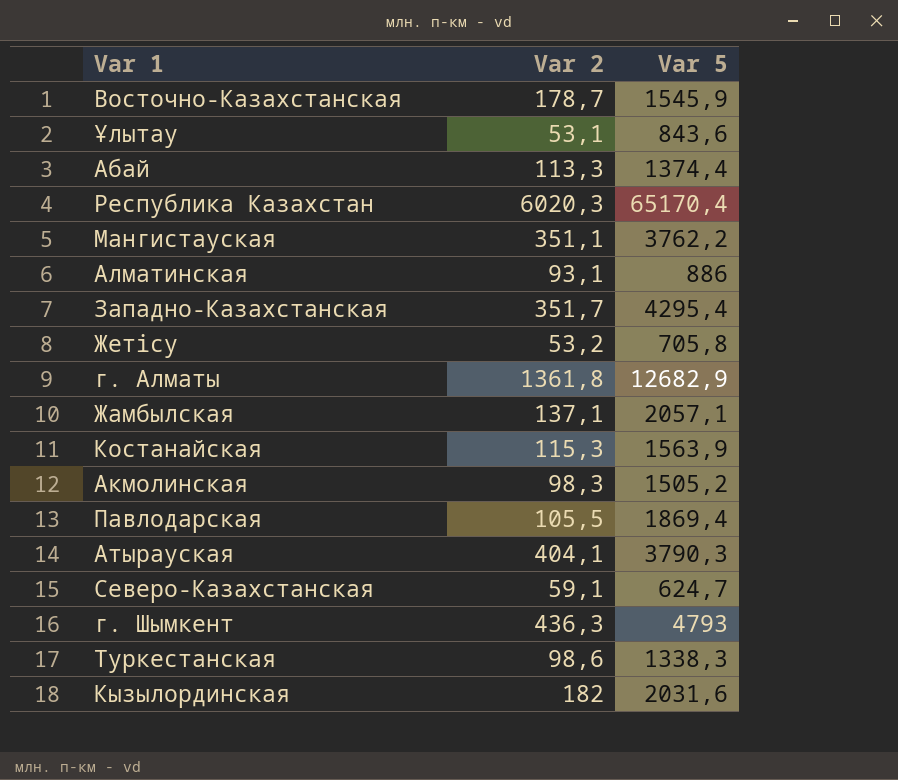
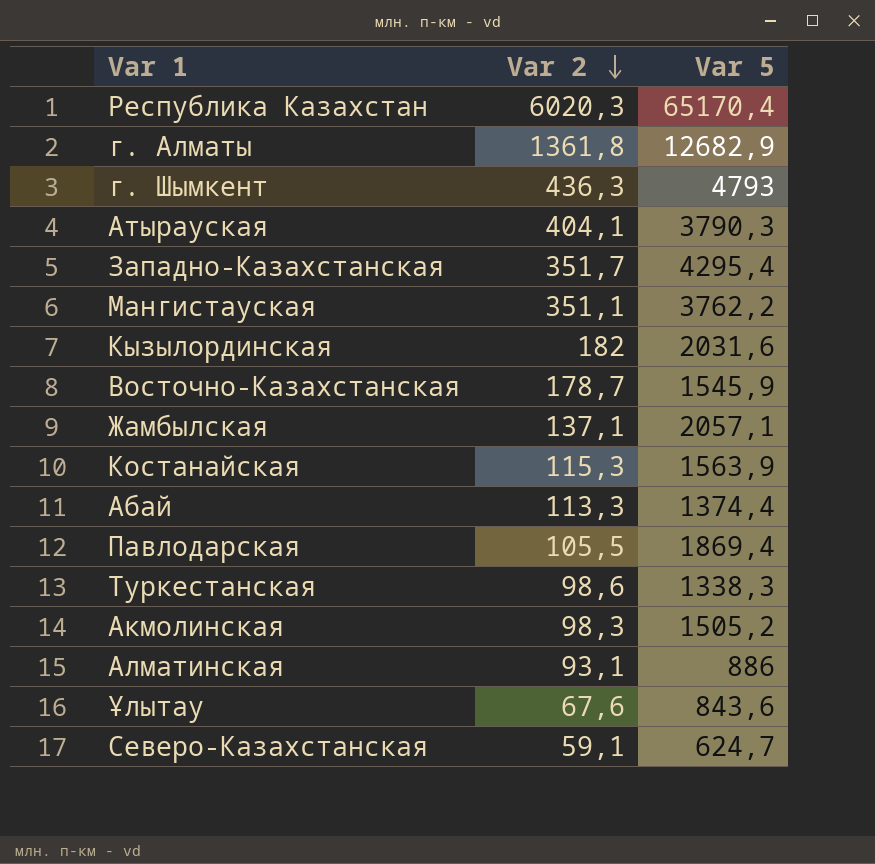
row order: none -> Var 2 descending
row Жетісу: 53,2 | 705,8 -> none
Ұлытау | Var 2: 53,1 -> 67,6

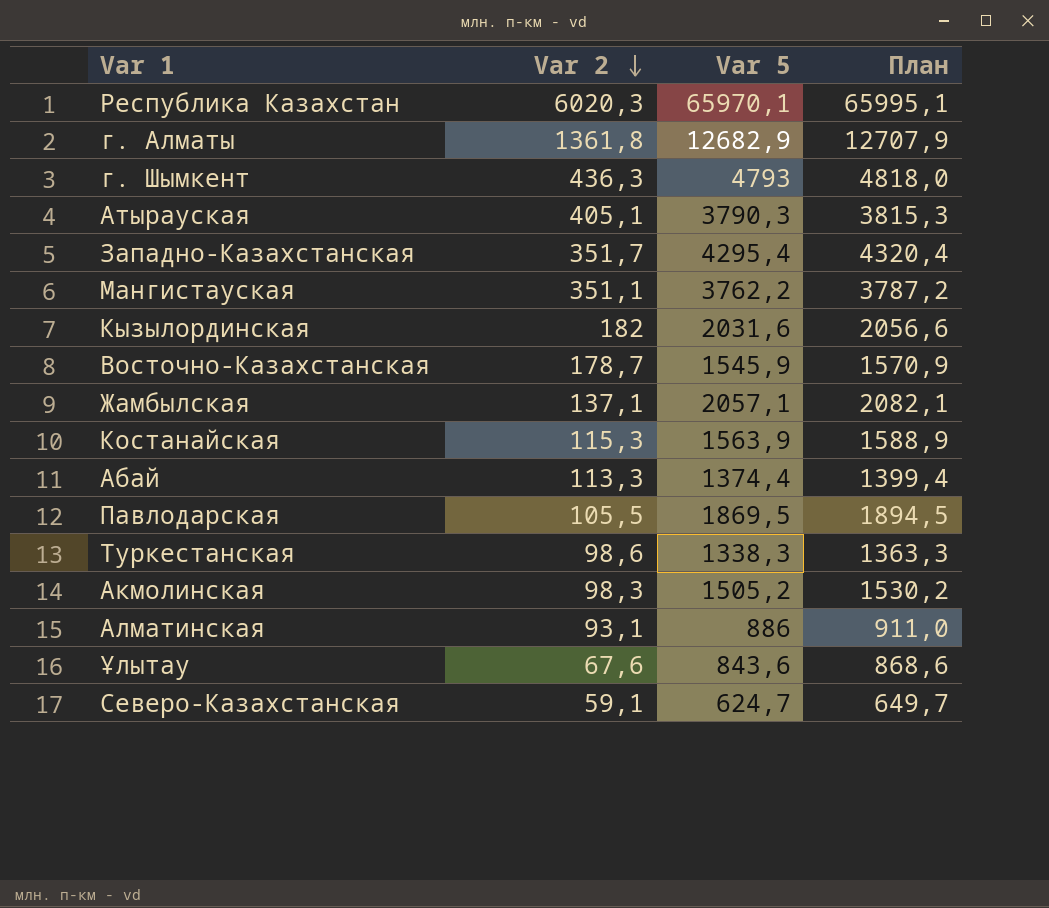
column План | formula: none -> [Var 5] + 25
Республика Казахстан | Var 5: 65170,4 -> 65970,1
Атырауская | Var 2: 404,1 -> 405,1
Павлодарская | Var 5: 1869,4 -> 1869,5

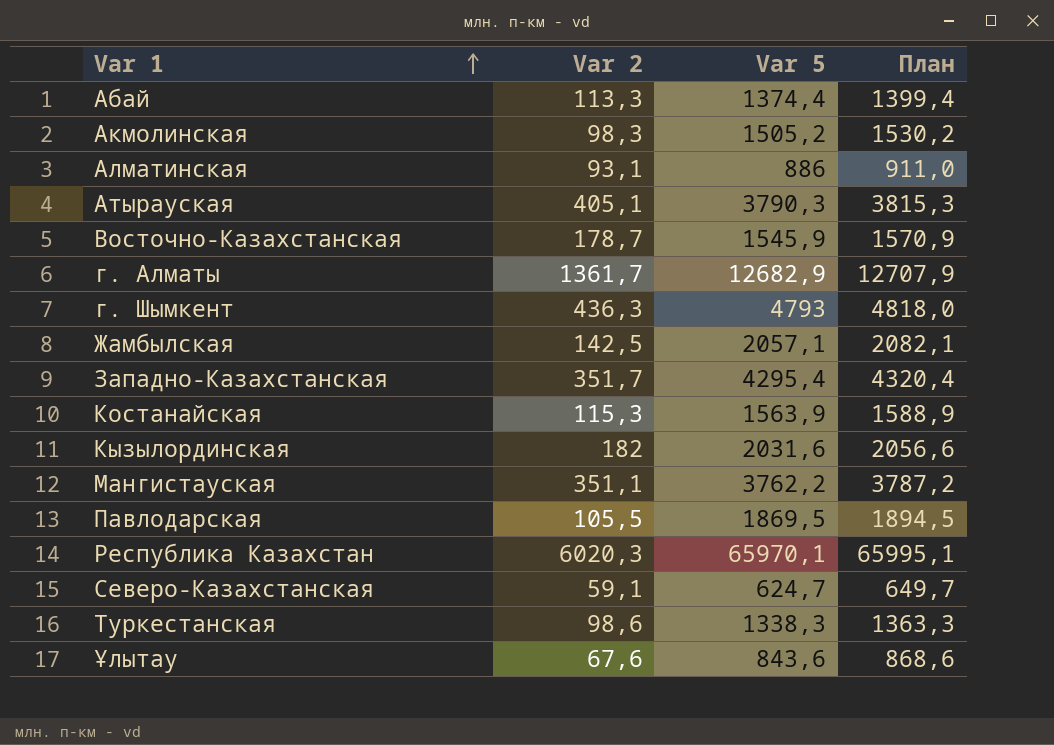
row order: Var 2 descending -> Var 1 ascending
г. Алматы | Var 2: 1361,8 -> 1361,7
Жамбылская | Var 2: 137,1 -> 142,5

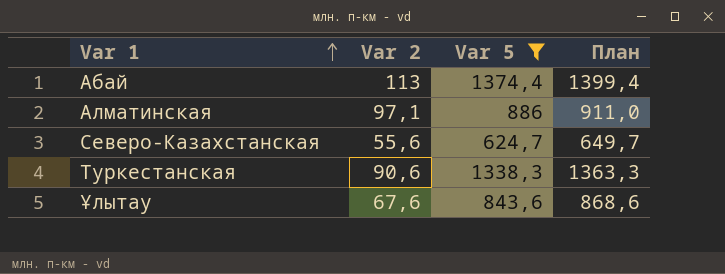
filter: none -> Var 5 <= 1374,4
Абай | Var 2: 113,3 -> 113
Алматинская | Var 2: 93,1 -> 97,1
Северо-Казахстанская | Var 2: 59,1 -> 55,6
Туркестанская | Var 2: 98,6 -> 90,6

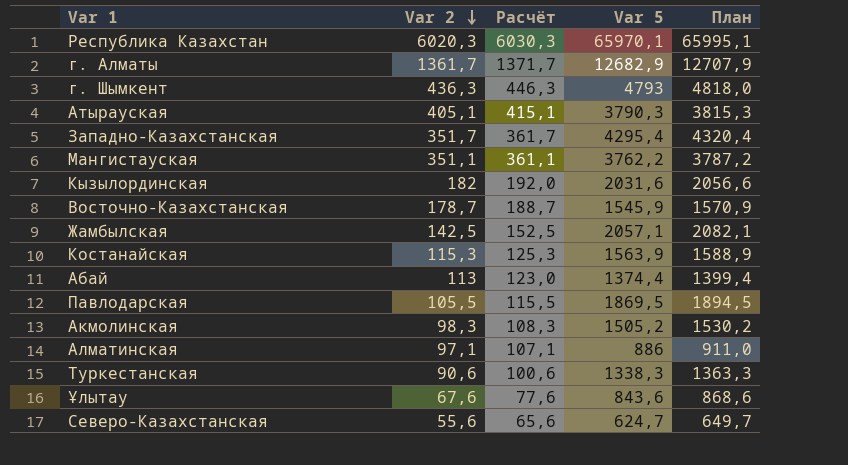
filter: Var 5 <= 1374,4 -> none
row order: Var 1 ascending -> Var 2 descending
column Расчёт | formula: none -> [Var 2] + 10

